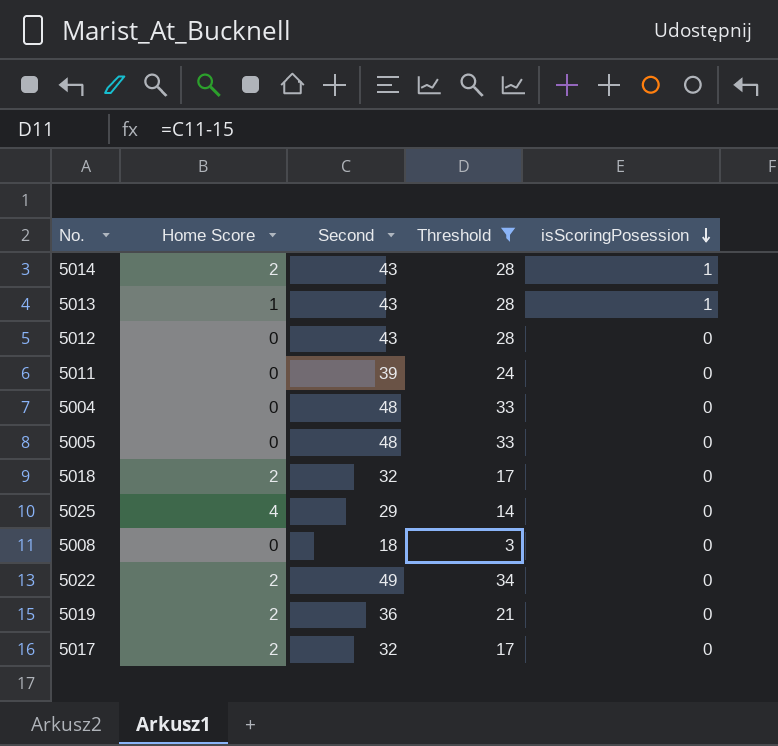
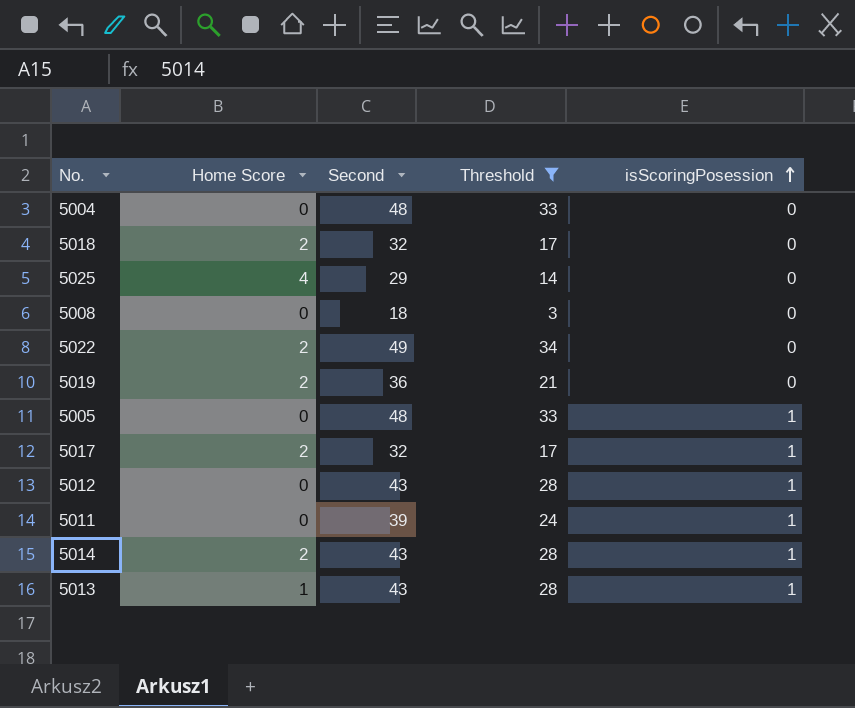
row order: isScoringPosession descending -> isScoringPosession ascending
5005 | isScoringPosession: 0 -> 1
5017 | isScoringPosession: 0 -> 1
5012 | isScoringPosession: 0 -> 1
5011 | isScoringPosession: 0 -> 1

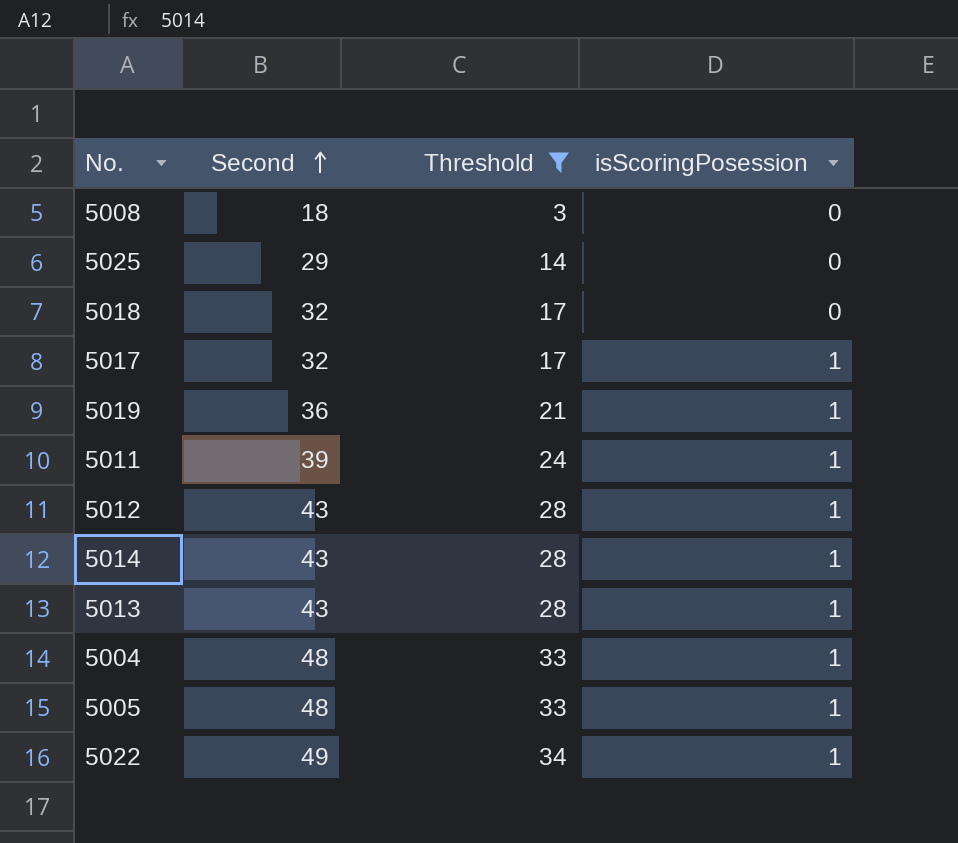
row order: isScoringPosession ascending -> Second ascending
column Home Score | position: 2 -> none
5019 | isScoringPosession: 0 -> 1
5004 | isScoringPosession: 0 -> 1
5022 | isScoringPosession: 0 -> 1

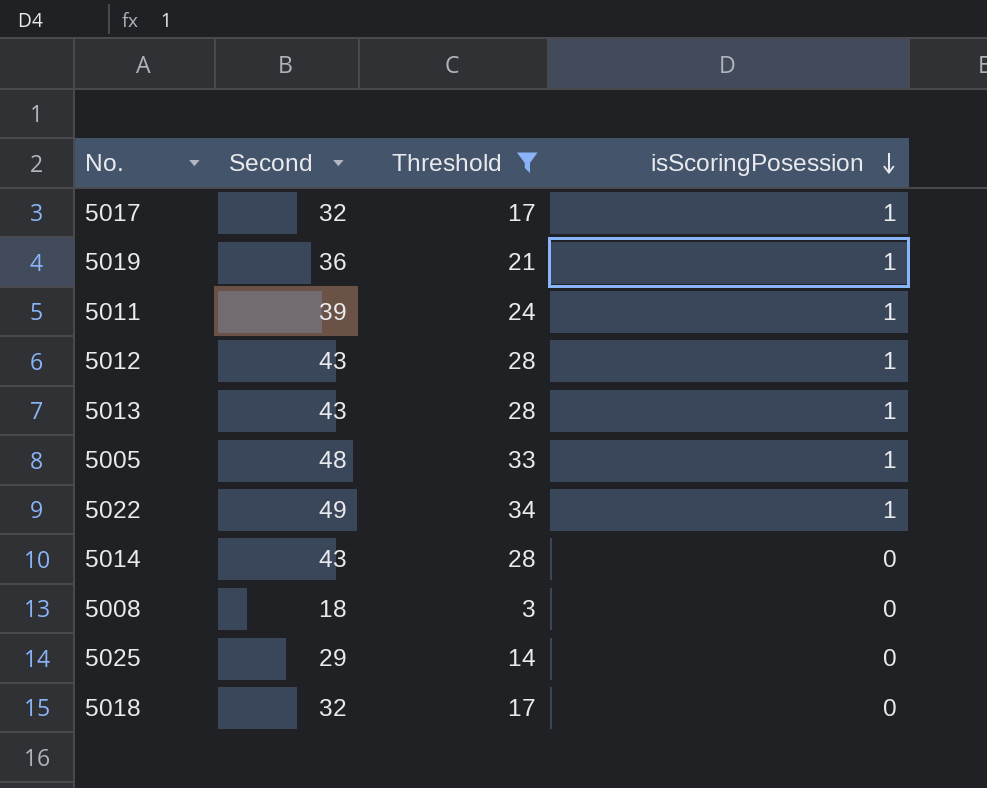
row order: Second ascending -> isScoringPosession descending
row 5004: 48 | 33 | 1 -> none
5014 | isScoringPosession: 1 -> 0

